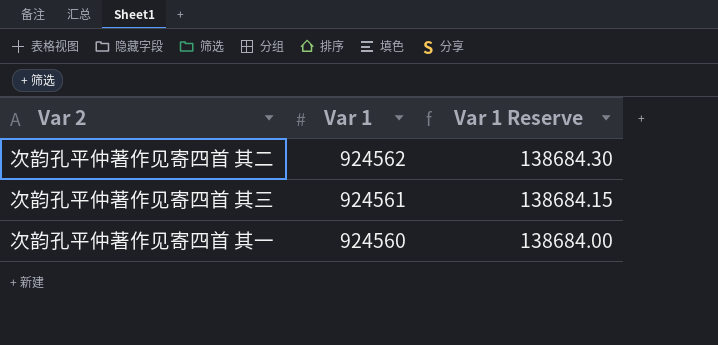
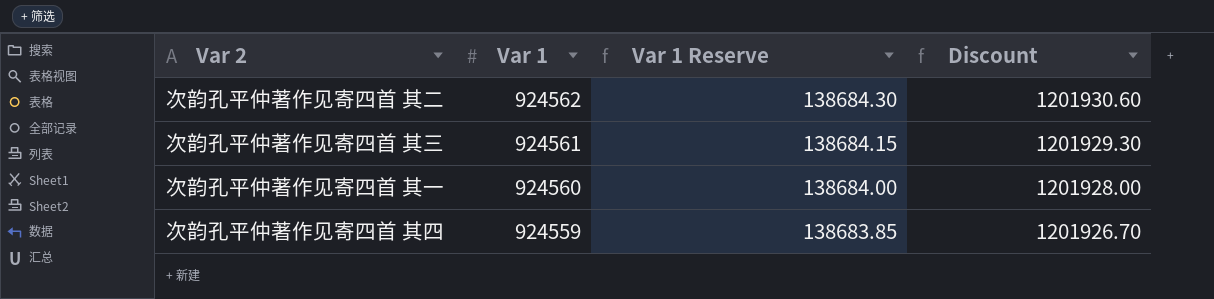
column Discount | formula: none -> [Var 1] * 1.3
row 次韵孔平仲著作见寄四首 其四: none -> 924559 | 138683.85 | 1201926.70

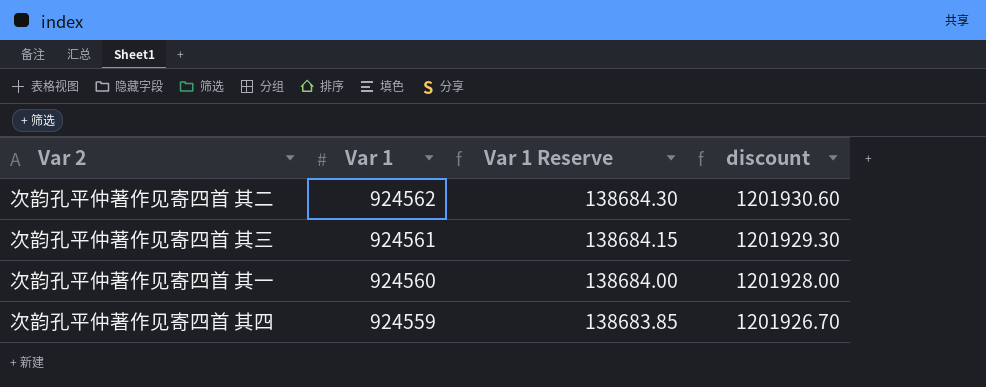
column name: Discount -> discount

